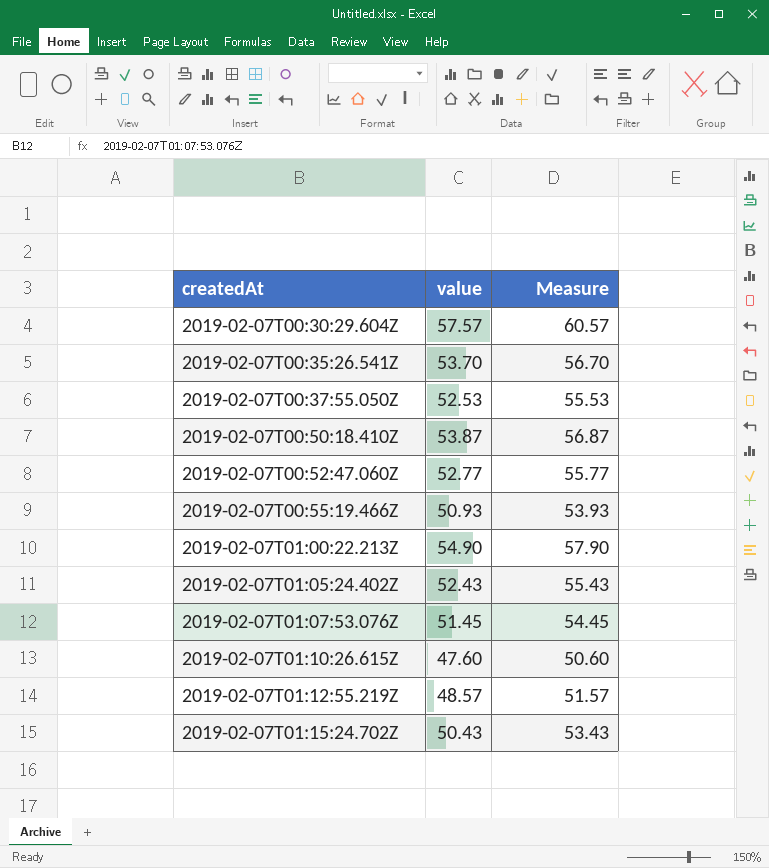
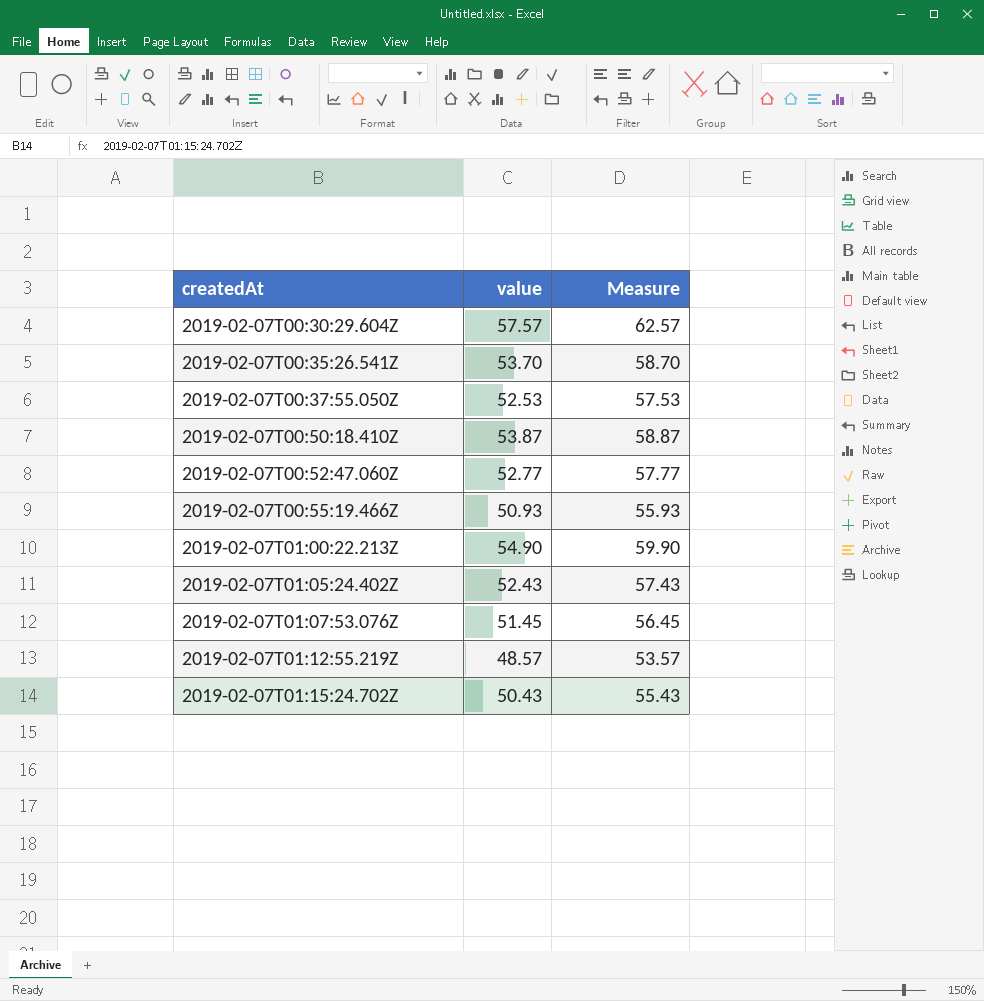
column Measure | formula: [value] + 3 -> [value] + 5
row 2019-02-07T01:10:26.615Z: 47.60 | 50.60 -> none

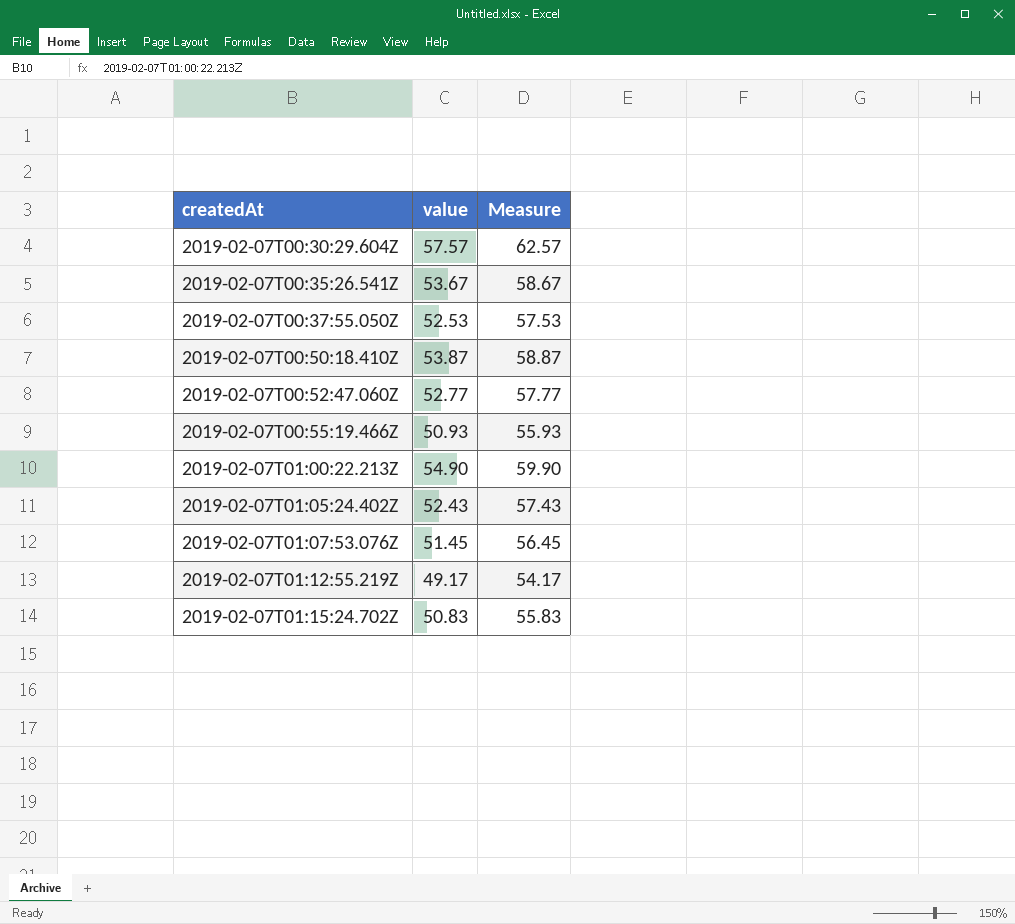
2019-02-07T00:35:26.541Z | value: 53.70 -> 53.67
2019-02-07T00:35:26.541Z | Measure: 58.70 -> 58.67
2019-02-07T01:12:55.219Z | value: 48.57 -> 49.17
2019-02-07T01:12:55.219Z | Measure: 53.57 -> 54.17
2019-02-07T01:15:24.702Z | value: 50.43 -> 50.83
2019-02-07T01:15:24.702Z | Measure: 55.43 -> 55.83

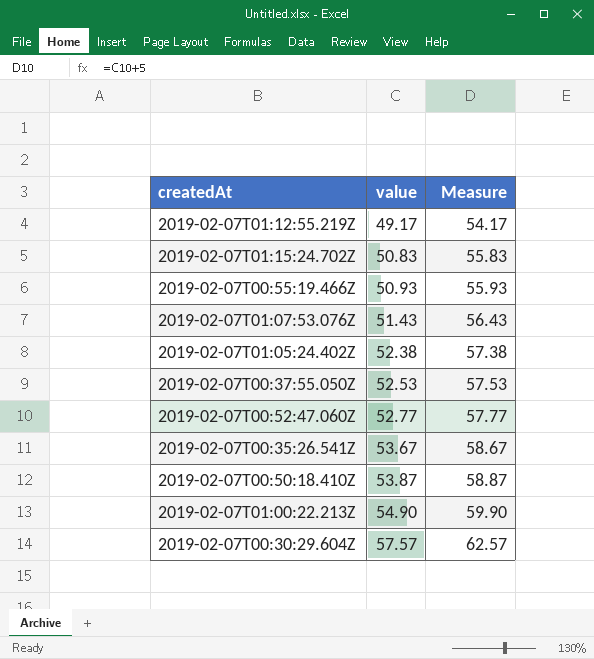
row order: createdAt ascending -> value ascending
2019-02-07T01:07:53.076Z | value: 51.45 -> 51.43
2019-02-07T01:07:53.076Z | Measure: 56.45 -> 56.43
2019-02-07T01:05:24.402Z | value: 52.43 -> 52.38
2019-02-07T01:05:24.402Z | Measure: 57.43 -> 57.38

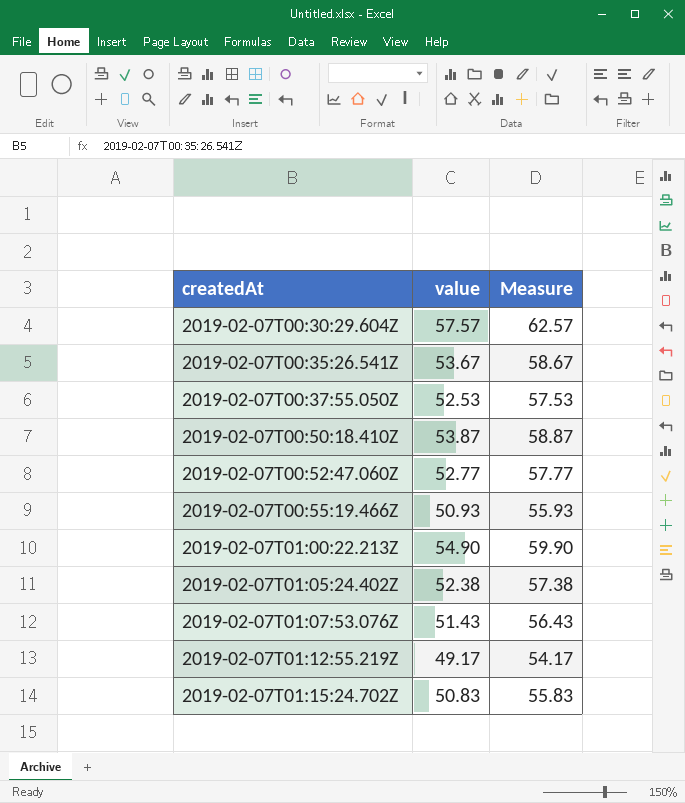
row order: value ascending -> createdAt ascending

